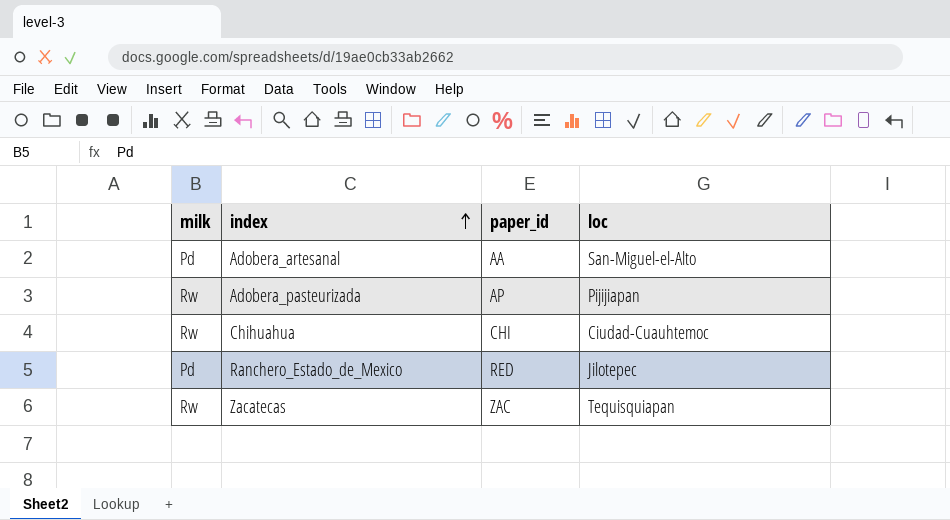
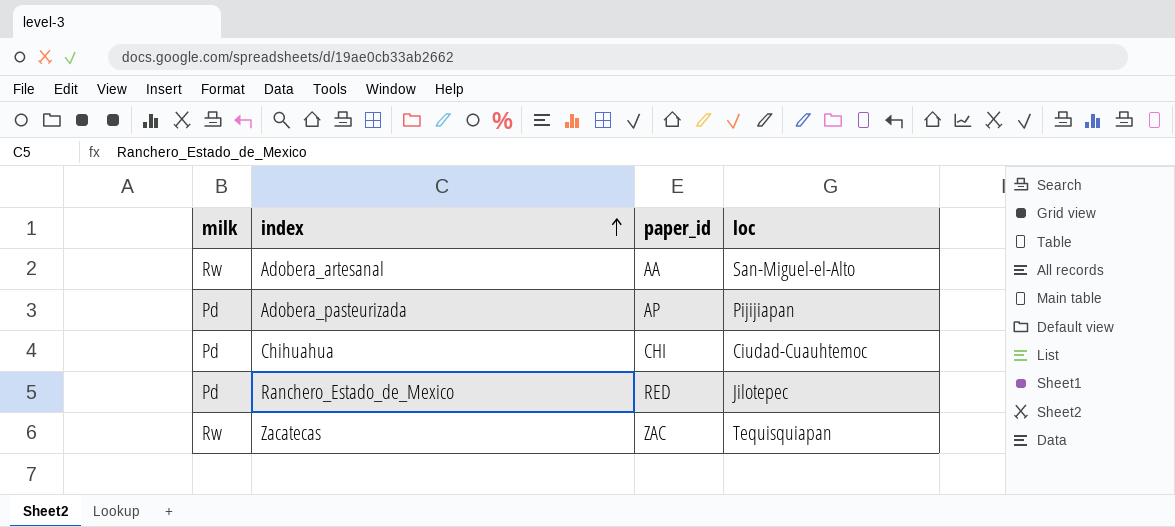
Adobera_artesanal | milk: Pd -> Rw
Adobera_pasteurizada | milk: Rw -> Pd
Chihuahua | milk: Rw -> Pd

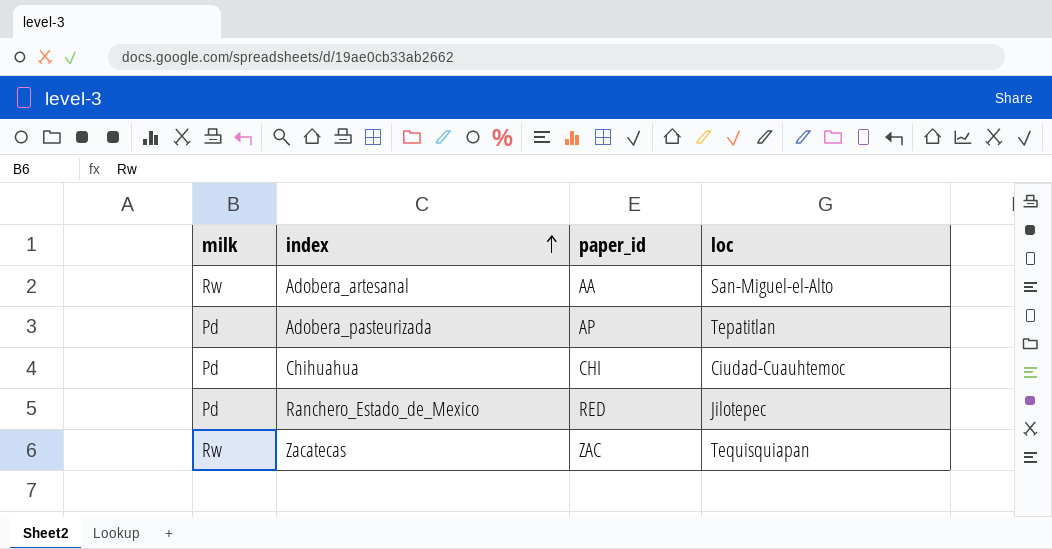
Adobera_pasteurizada | loc: Pijijiapan -> Tepatitlan

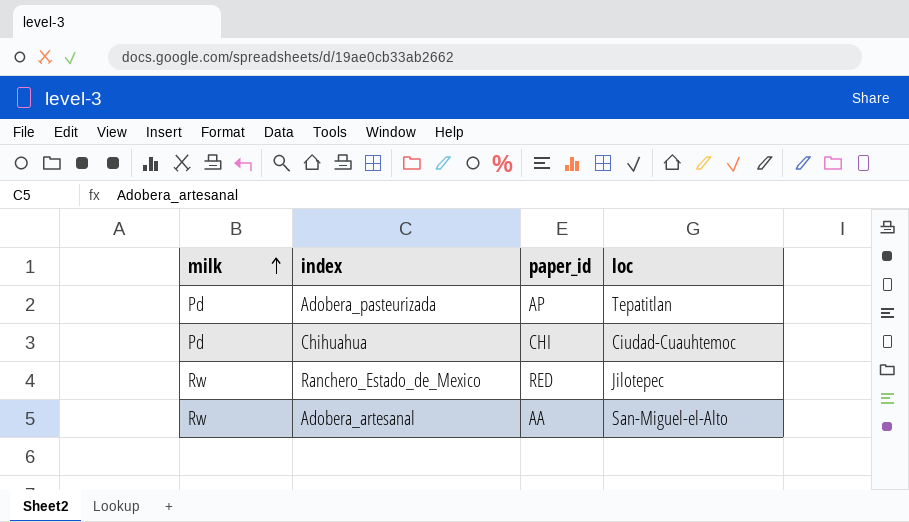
row order: index ascending -> milk ascending
row Zacatecas: Rw | ZAC | Tequisquiapan -> none
Ranchero_Estado_de_Mexico | milk: Pd -> Rw

